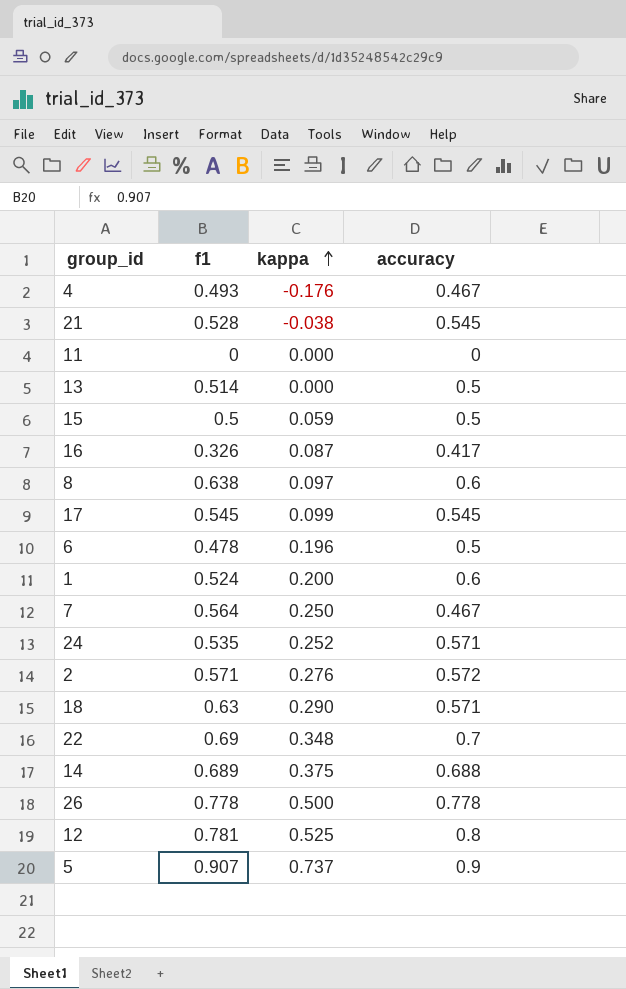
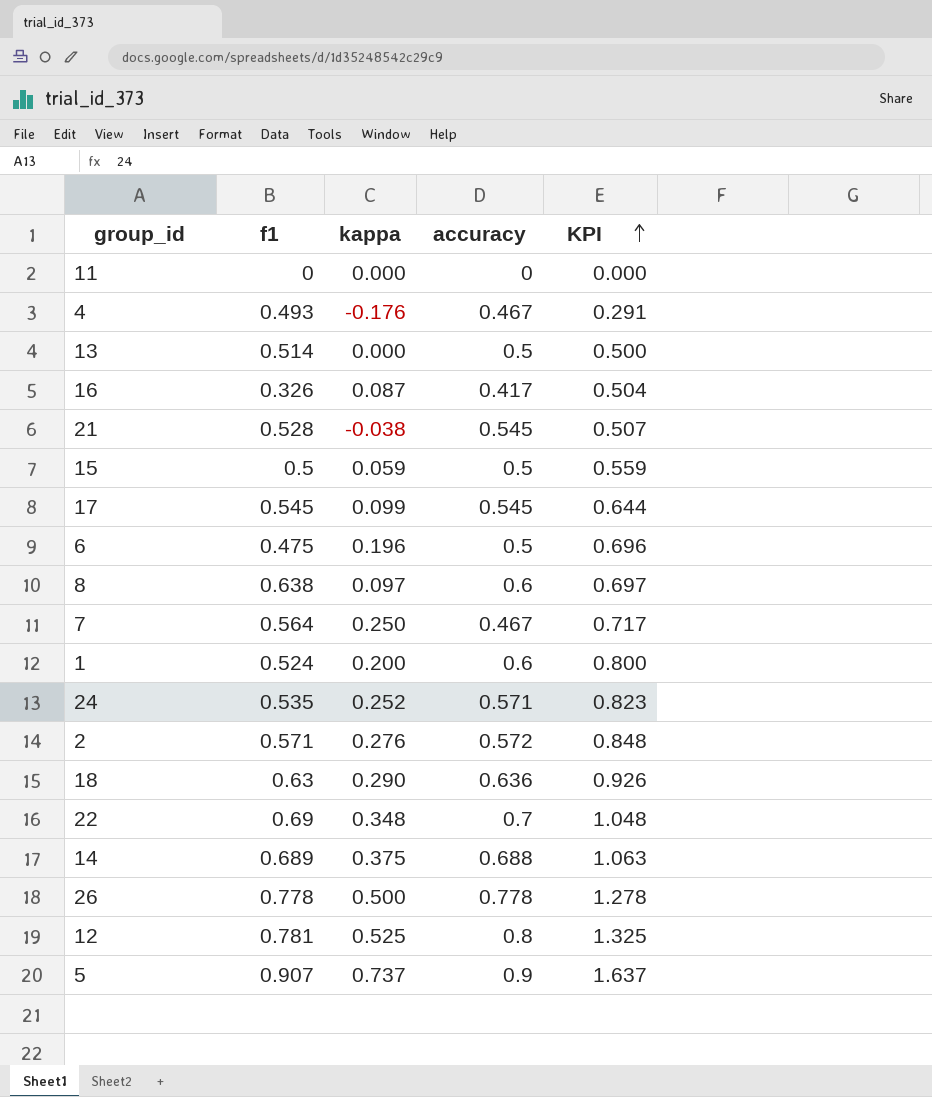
row order: kappa ascending -> KPI ascending
column KPI | formula: none -> [kappa] + [accuracy]
6 | f1: 0.478 -> 0.475
18 | accuracy: 0.571 -> 0.636

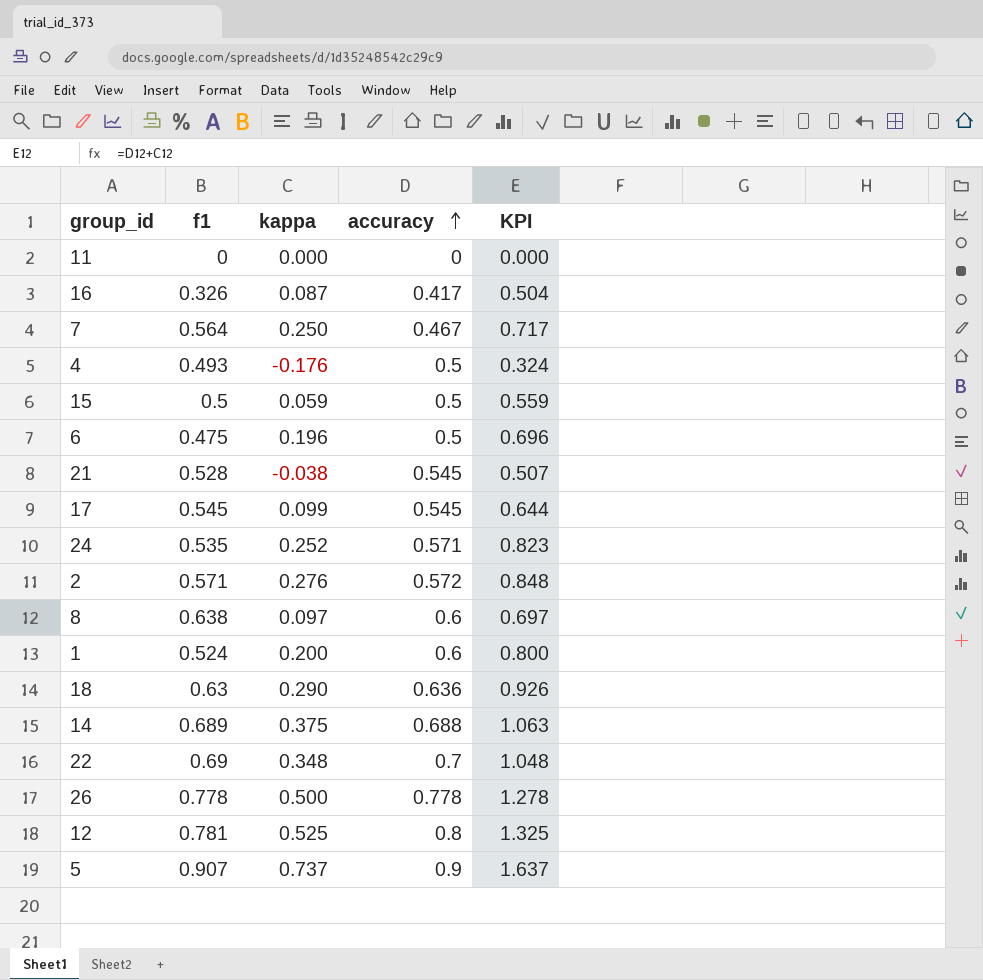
row order: KPI ascending -> accuracy ascending
row 13: 0.514 | 0.000 | 0.5 | 0.500 -> none
4 | accuracy: 0.467 -> 0.5
4 | KPI: 0.291 -> 0.324

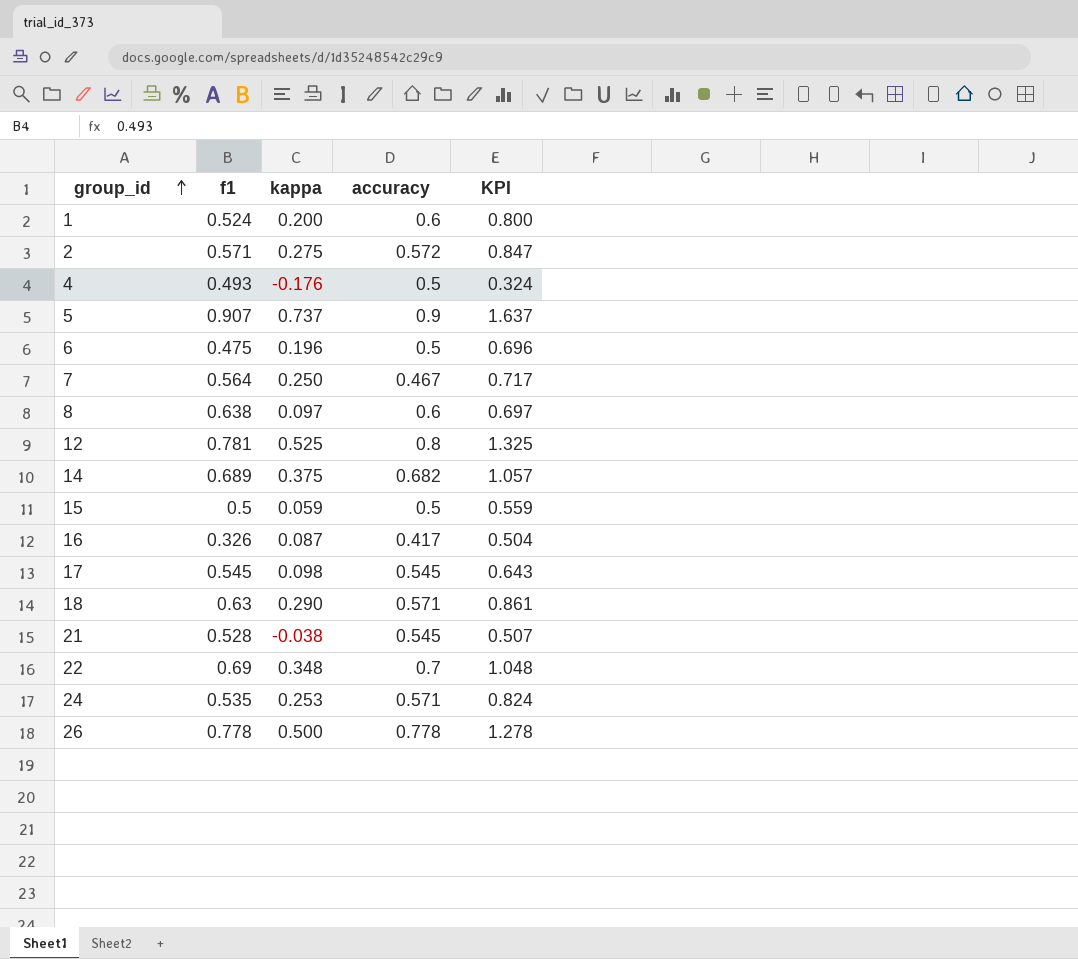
row order: accuracy ascending -> group_id ascending
row 11: 0 | 0.000 | 0 | 0.000 -> none
2 | kappa: 0.276 -> 0.275
2 | KPI: 0.848 -> 0.847
14 | accuracy: 0.688 -> 0.682
14 | KPI: 1.063 -> 1.057
17 | kappa: 0.099 -> 0.098
17 | KPI: 0.644 -> 0.643
18 | accuracy: 0.636 -> 0.571
18 | KPI: 0.926 -> 0.861
24 | kappa: 0.252 -> 0.253
24 | KPI: 0.823 -> 0.824

